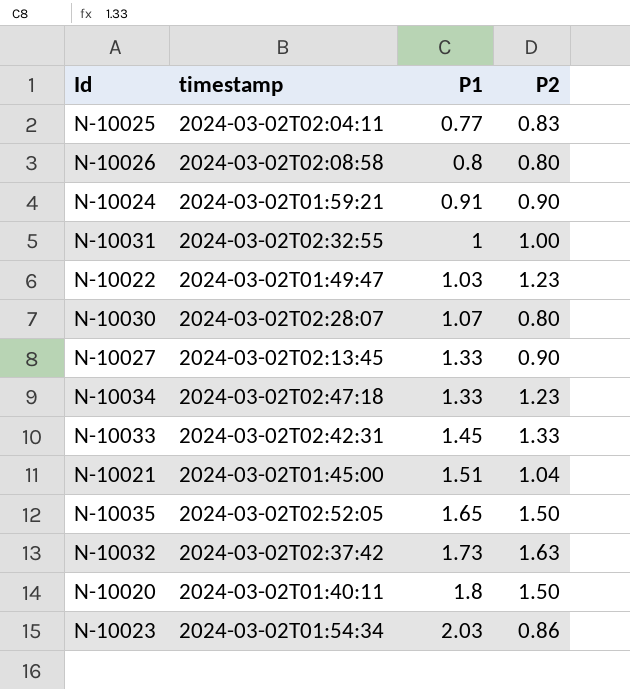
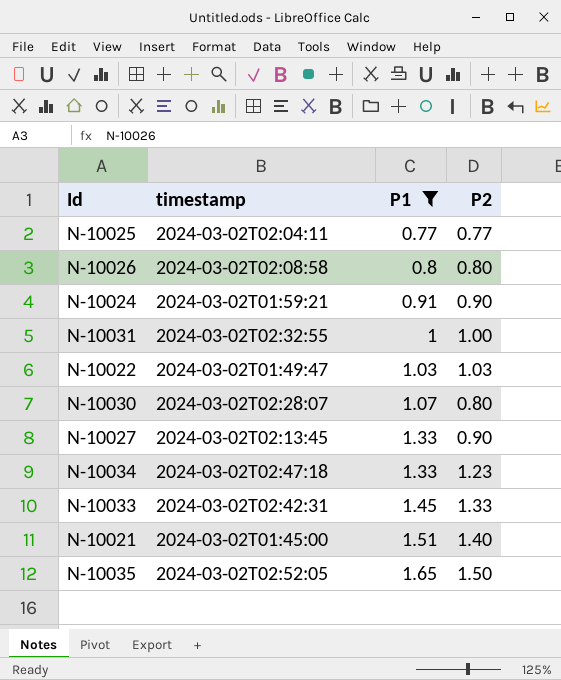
filter: none -> P1 <= 1.65
N-10025 | P2: 0.83 -> 0.77
N-10022 | P2: 1.23 -> 1.03
N-10021 | P2: 1.04 -> 1.40

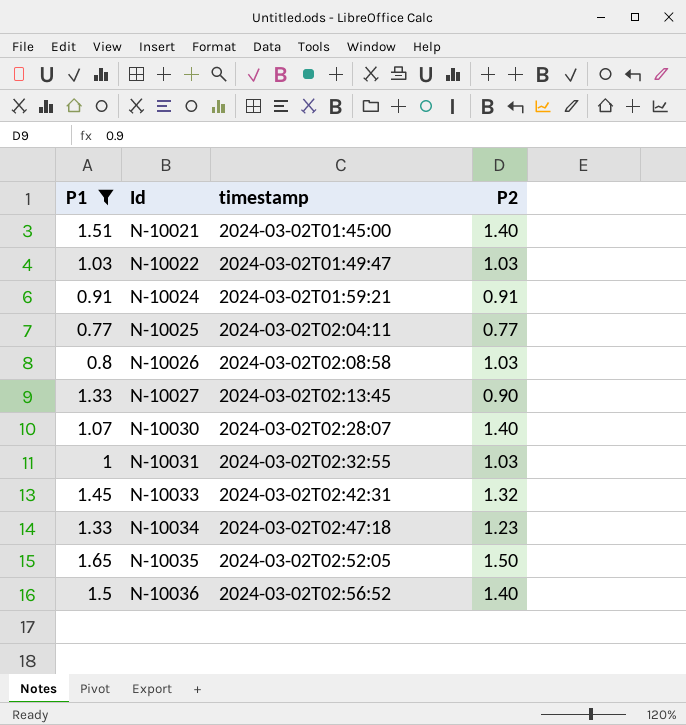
row order: P1 ascending -> Id ascending
column P1 | position: 3 -> 1
N-10024 | P2: 0.90 -> 0.91
N-10026 | P2: 0.80 -> 1.03
N-10030 | P2: 0.80 -> 1.40
N-10031 | P2: 1.00 -> 1.03
N-10033 | P2: 1.33 -> 1.32
row N-10036: none -> 1.5 | 2024-03-02T02:56:52 | 1.40

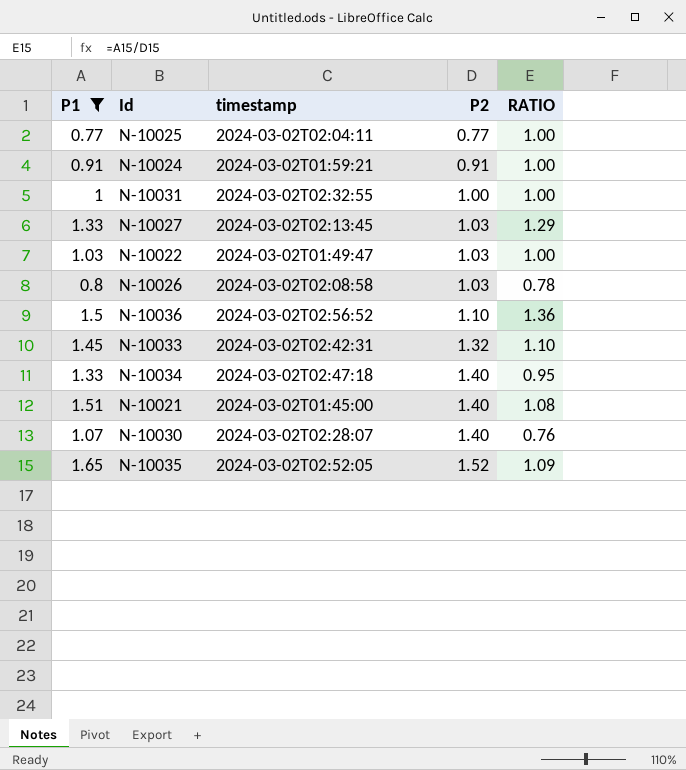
row order: Id ascending -> P2 ascending
column RATIO | formula: none -> [P1] / [P2]
N-10031 | P2: 1.03 -> 1.00
N-10027 | P2: 0.90 -> 1.03
N-10036 | P2: 1.40 -> 1.10
N-10034 | P2: 1.23 -> 1.40
N-10035 | P2: 1.50 -> 1.52

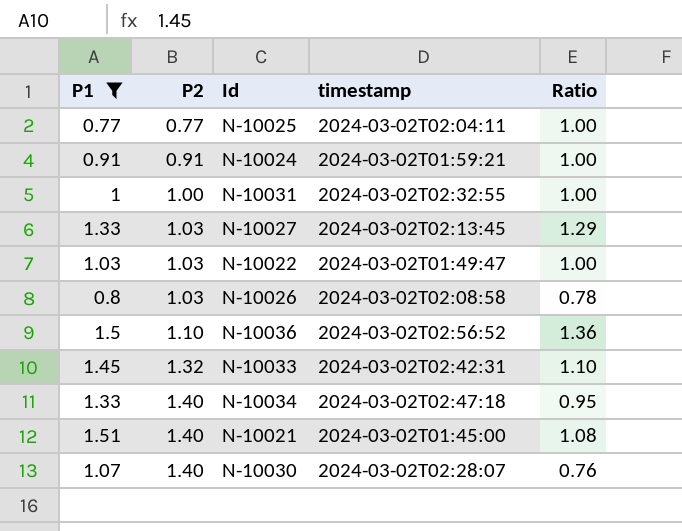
column P2 | position: 4 -> 2
column name: RATIO -> Ratio
row N-10035: 1.65 | 2024-03-02T02:52:05 | 1.52 | 1.09 -> none

